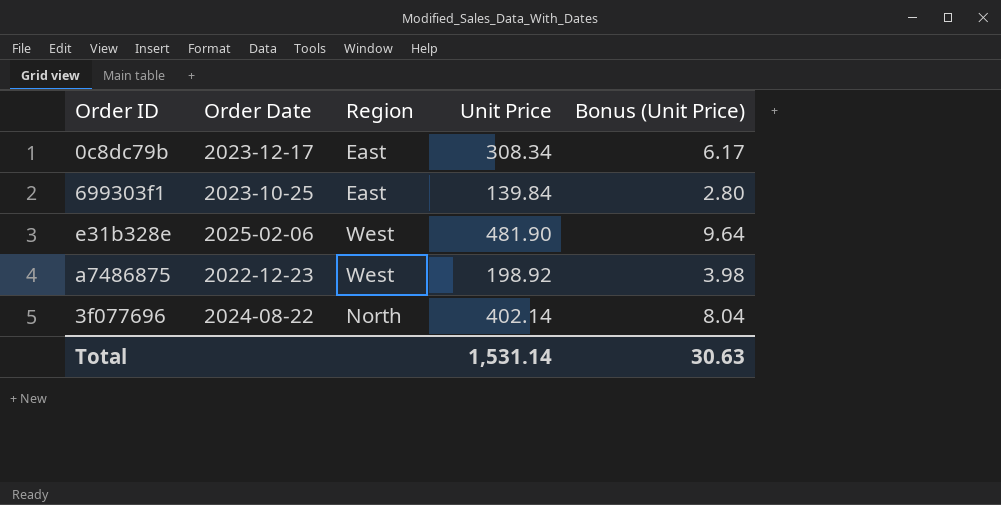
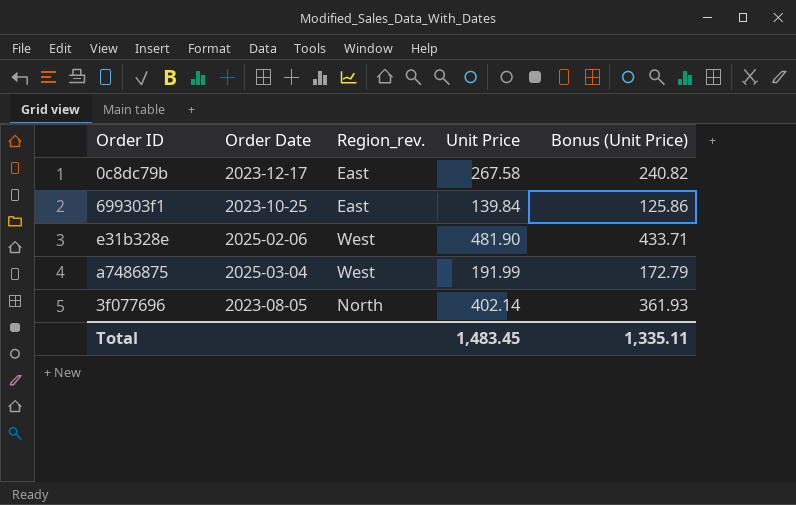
column name: Region -> Region_rev.
column Bonus (Unit Price) | formula: [Unit Price] * 0.02 -> [Unit Price] * 0.9
0c8dc79b | Unit Price: 308.34 -> 267.58
a7486875 | Order Date: 2022-12-23 -> 2025-03-04
a7486875 | Unit Price: 198.92 -> 191.99
3f077696 | Order Date: 2024-08-22 -> 2023-08-05
Total | Unit Price: 1,531.14 -> 1,483.45
Total | Bonus (Unit Price): 30.63 -> 1,335.11

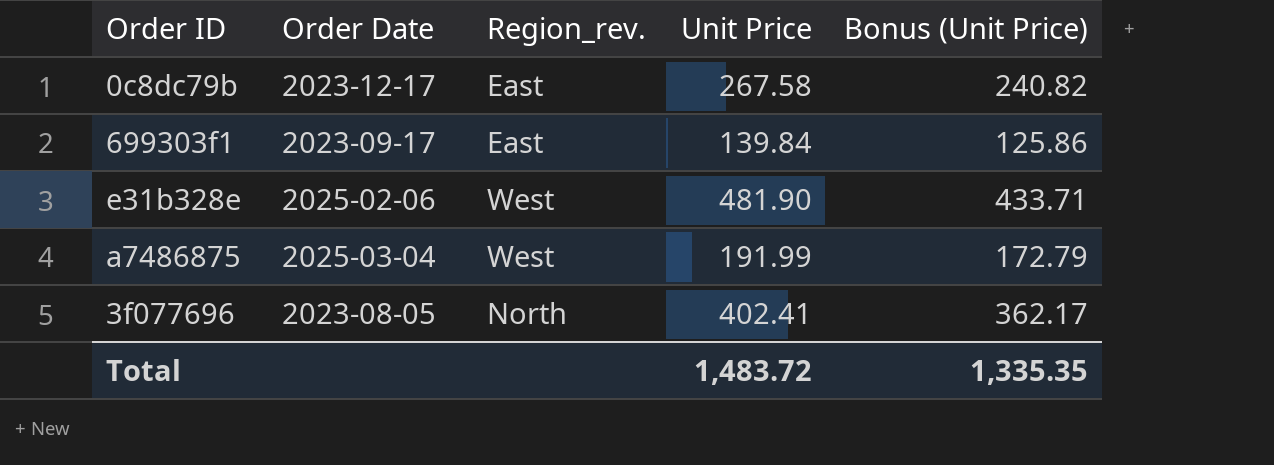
699303f1 | Order Date: 2023-10-25 -> 2023-09-17
3f077696 | Unit Price: 402.14 -> 402.41
3f077696 | Bonus (Unit Price): 361.93 -> 362.17
Total | Unit Price: 1,483.45 -> 1,483.72
Total | Bonus (Unit Price): 1,335.11 -> 1,335.35

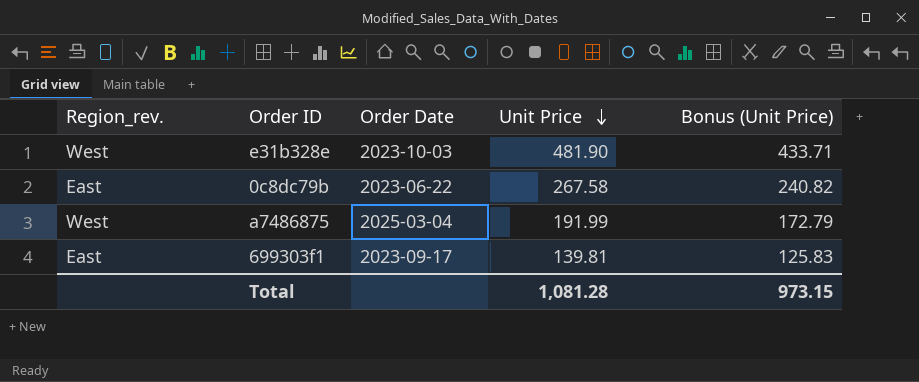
row order: none -> Unit Price descending
column Region_rev. | position: 3 -> 1
row 3f077696: 2023-08-05 | North | 402.41 | 362.17 -> none
e31b328e | Order Date: 2025-02-06 -> 2023-10-03
0c8dc79b | Order Date: 2023-12-17 -> 2023-06-22
699303f1 | Unit Price: 139.84 -> 139.81
699303f1 | Bonus (Unit Price): 125.86 -> 125.83
Total | Unit Price: 1,483.72 -> 1,081.28
Total | Bonus (Unit Price): 1,335.35 -> 973.15

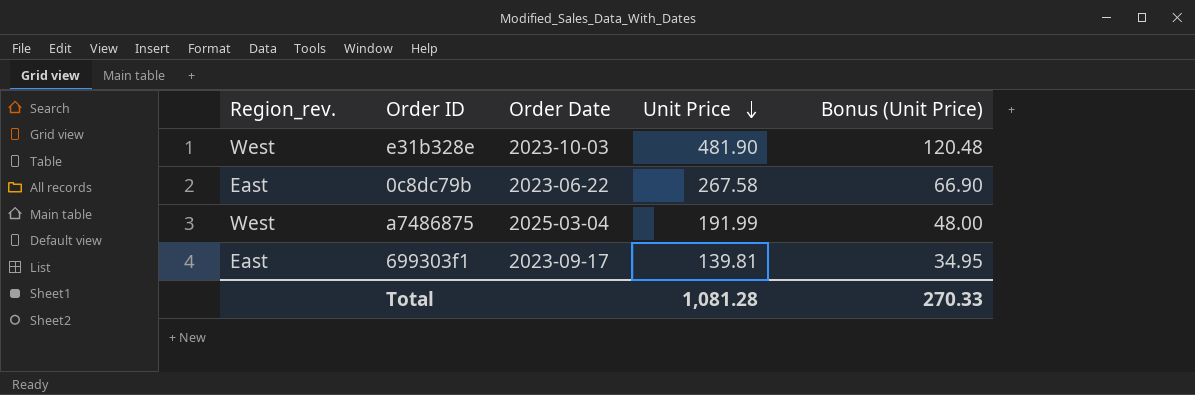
column Bonus (Unit Price) | formula: [Unit Price] * 0.9 -> [Unit Price] * 0.25
Total | Bonus (Unit Price): 973.15 -> 270.33

